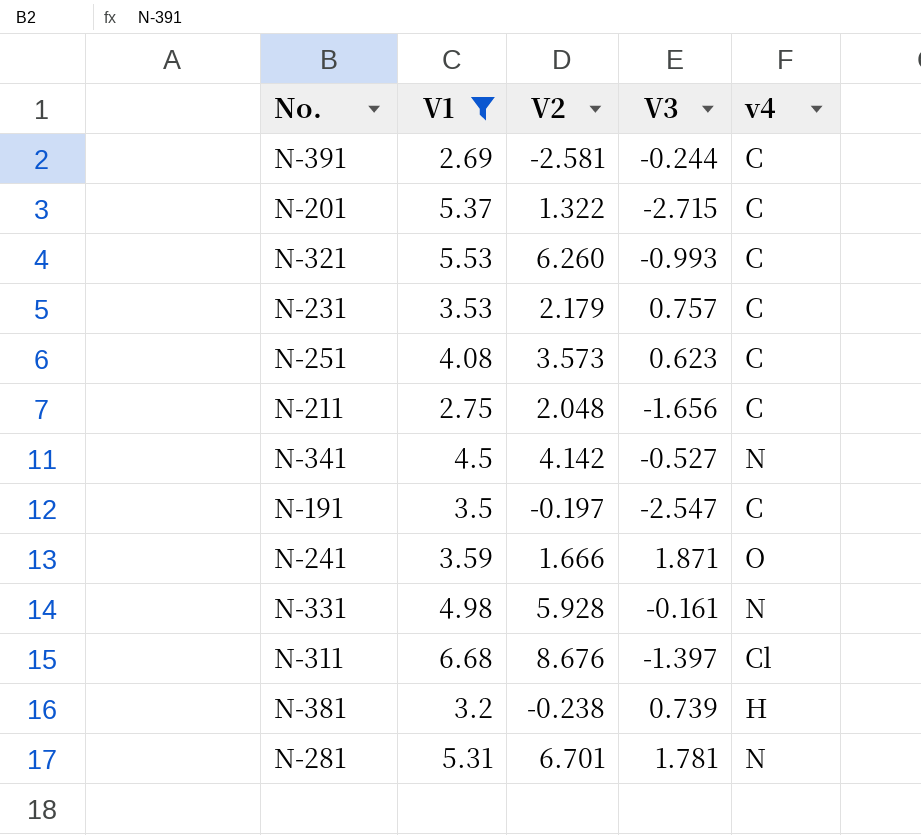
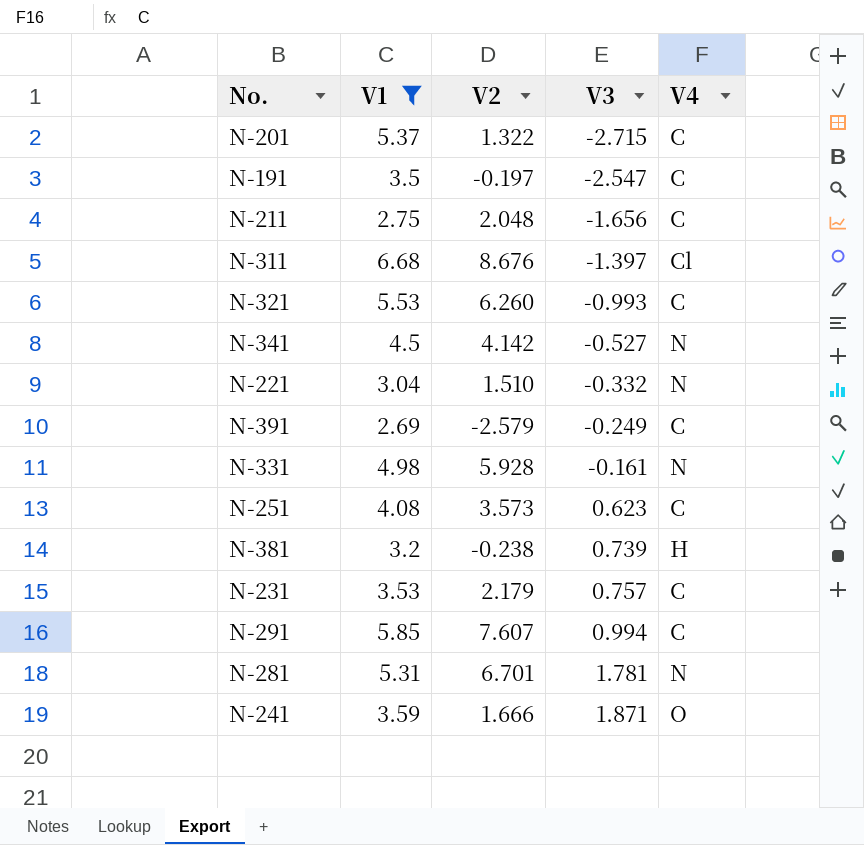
row order: none -> V3 ascending
column name: v4 -> V4
row N-221: none -> 3.04 | 1.510 | -0.332 | N
N-391 | V2: -2.581 -> -2.579
N-391 | V3: -0.244 -> -0.249
row N-291: none -> 5.85 | 7.607 | 0.994 | C

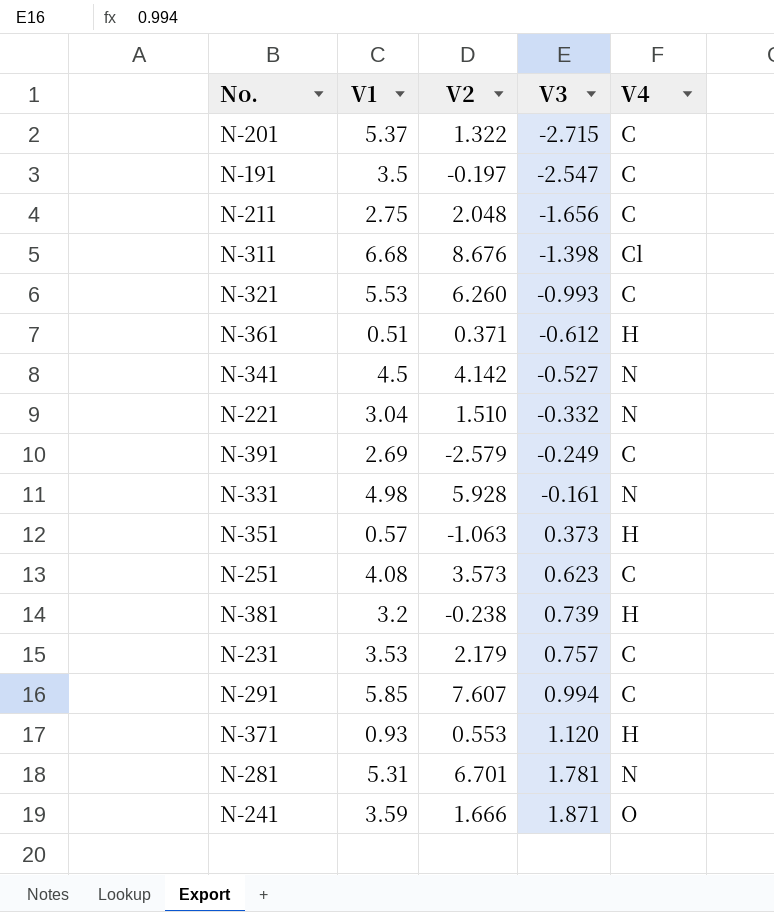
filter: V1 >= 2.69 -> none
N-311 | V3: -1.397 -> -1.398

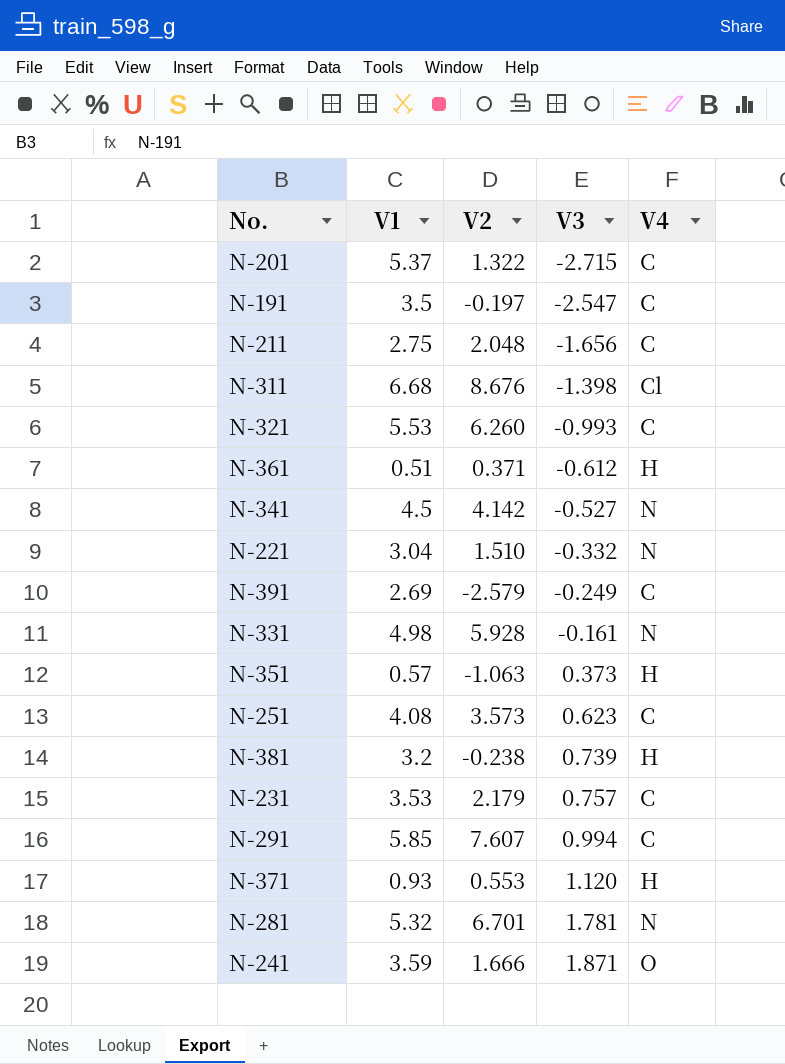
N-281 | V1: 5.31 -> 5.32

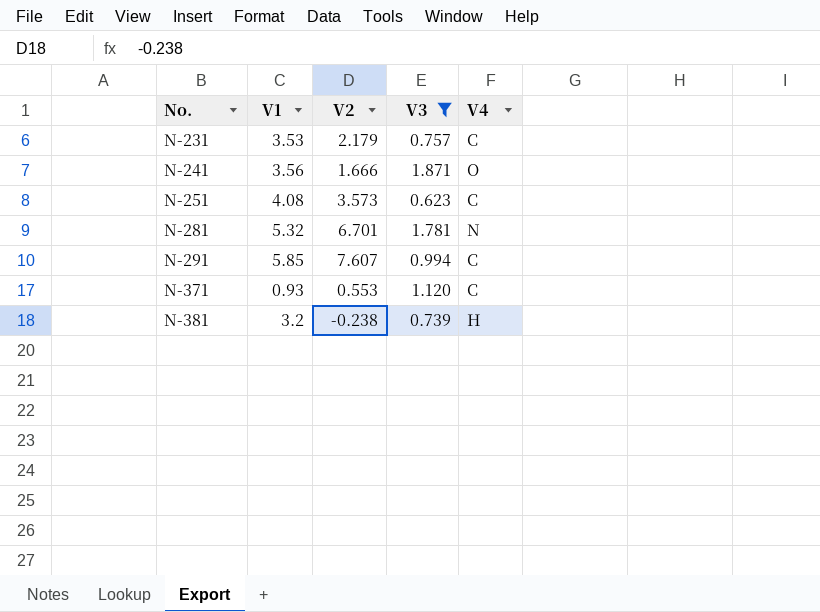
filter: none -> V3 >= 0.623
row order: V3 ascending -> No. ascending
N-241 | V1: 3.59 -> 3.56
N-371 | V4: H -> C

